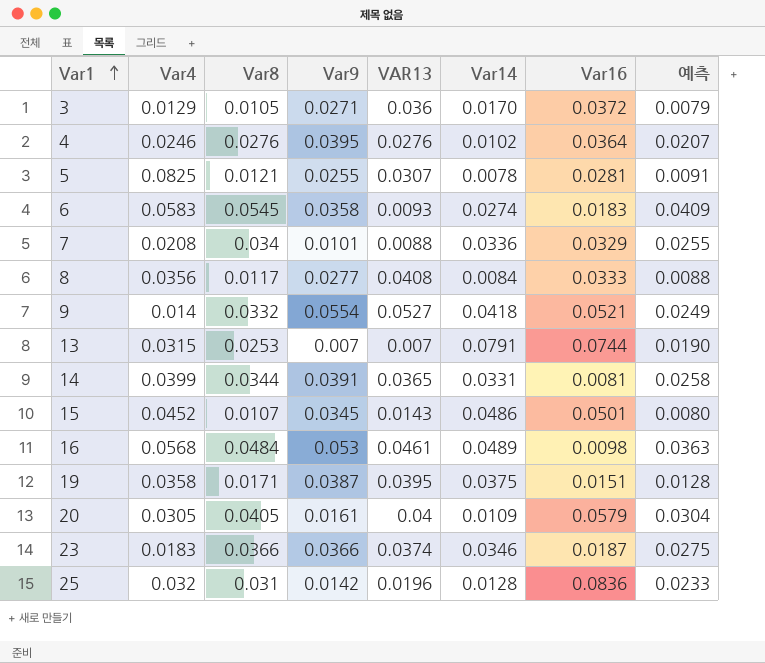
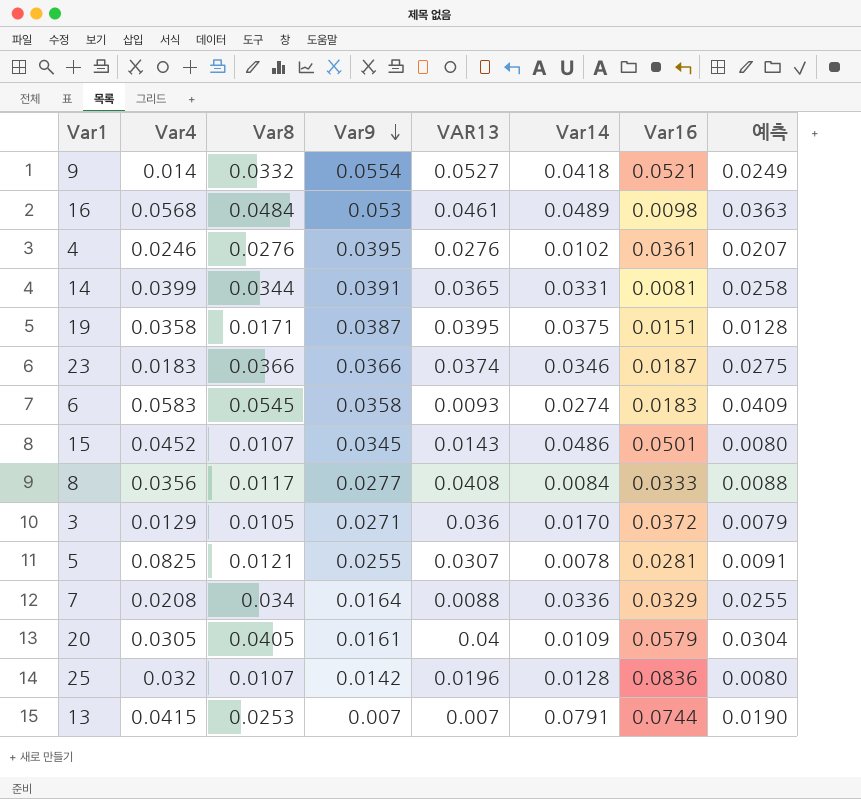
row order: Var1 ascending -> Var9 descending
4 | Var16: 0.0364 -> 0.0361
7 | Var9: 0.0101 -> 0.0164
25 | Var8: 0.031 -> 0.0107
25 | 예측: 0.0233 -> 0.0080
13 | Var4: 0.0315 -> 0.0415

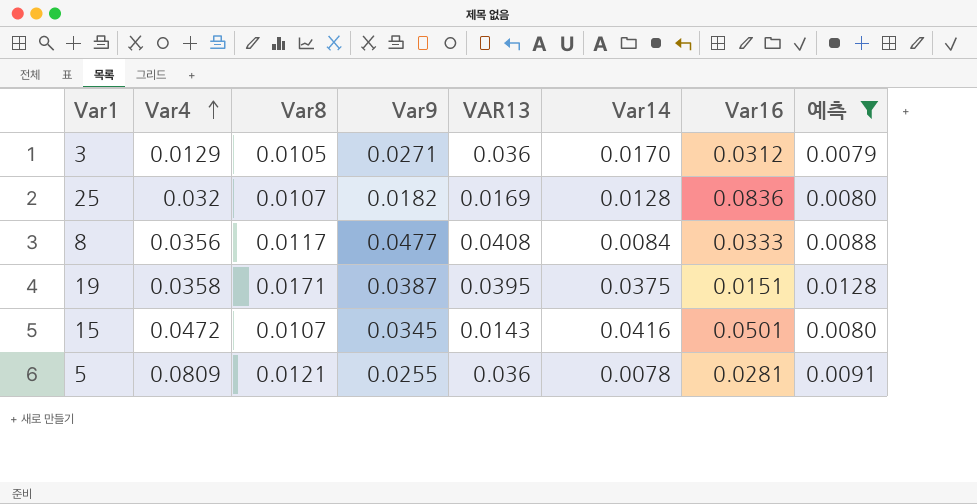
filter: none -> 예측 <= 0.0128
row order: Var9 descending -> Var4 ascending
3 | Var16: 0.0372 -> 0.0312
25 | Var9: 0.0142 -> 0.0182
25 | VAR13: 0.0196 -> 0.0169
8 | Var9: 0.0277 -> 0.0477
15 | Var4: 0.0452 -> 0.0472
15 | Var14: 0.0486 -> 0.0416
5 | Var4: 0.0825 -> 0.0809
5 | VAR13: 0.0307 -> 0.036

